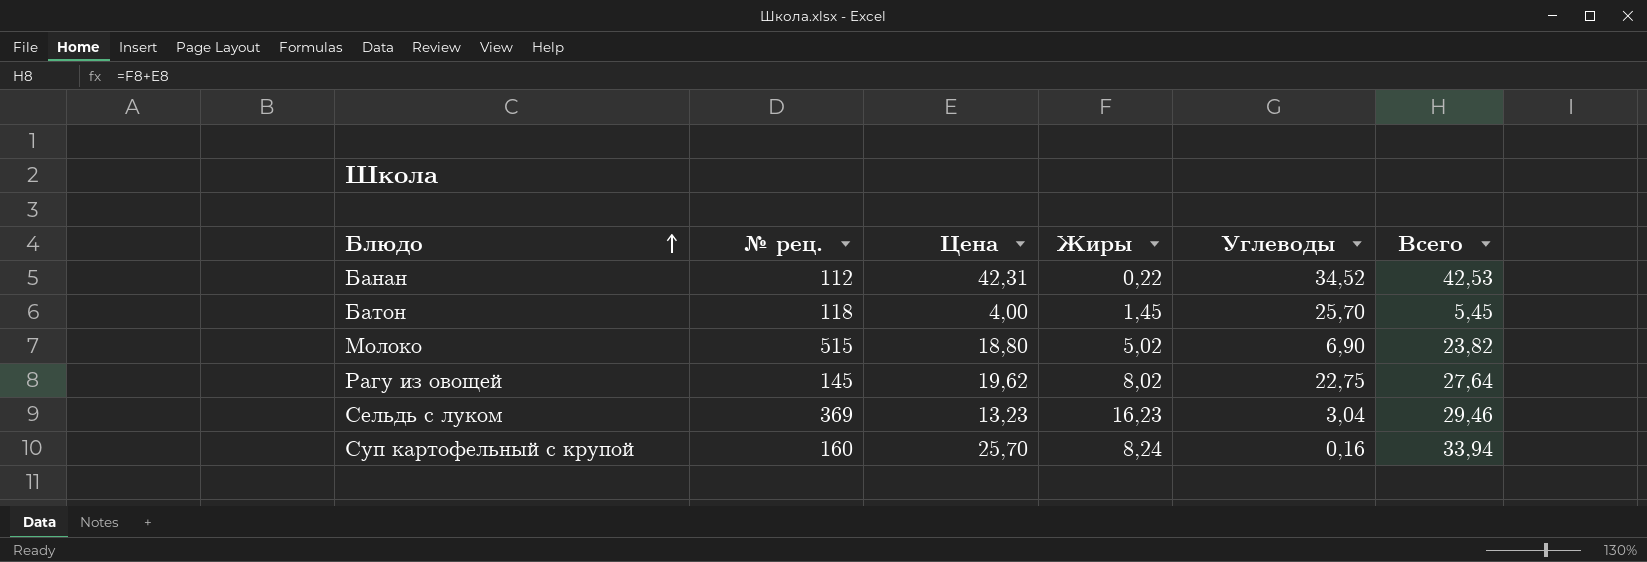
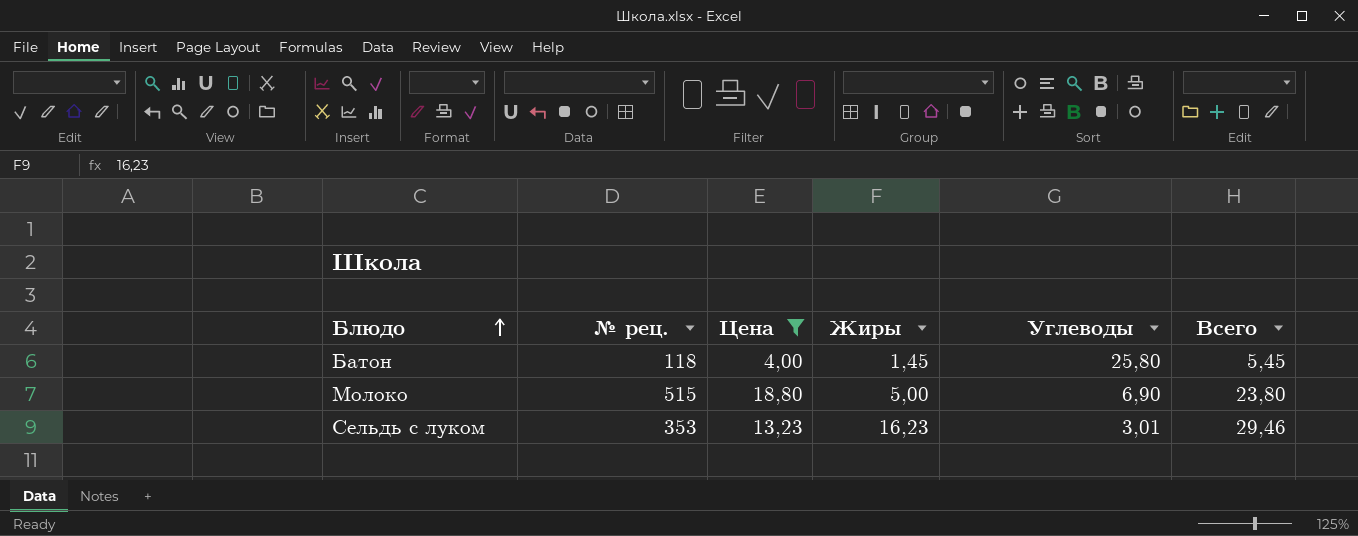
filter: none -> Цена <= 18,80
Батон | Углеводы: 25,70 -> 25,80
Молоко | Жиры: 5,02 -> 5,00
Молоко | Всего: 23,82 -> 23,80
Сельдь с луком | № рец.: 369 -> 353
Сельдь с луком | Углеводы: 3,04 -> 3,01

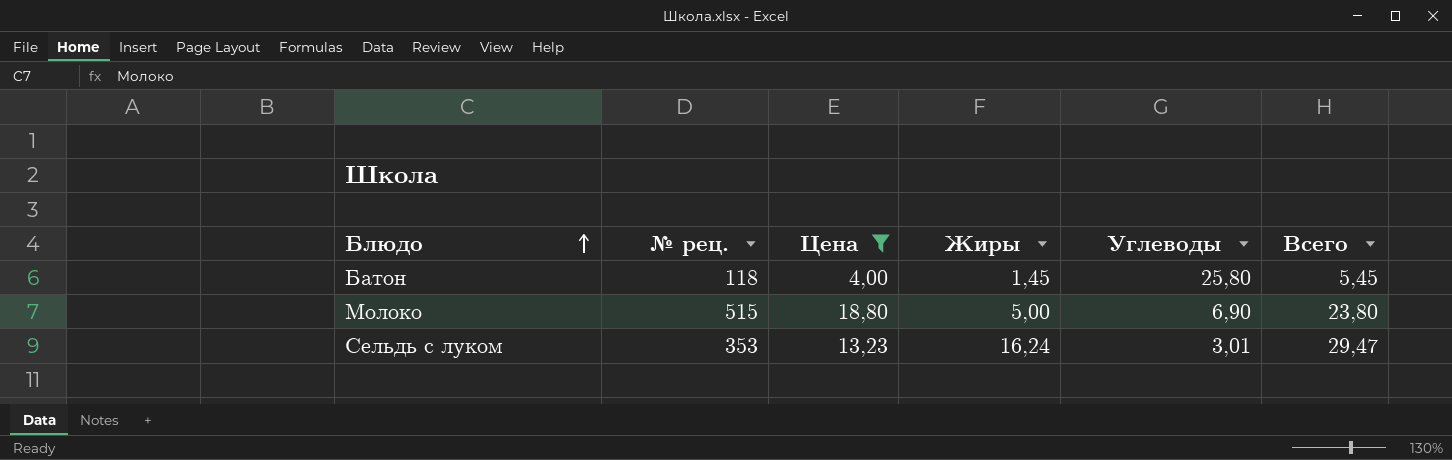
Сельдь с луком | Жиры: 16,23 -> 16,24
Сельдь с луком | Всего: 29,46 -> 29,47

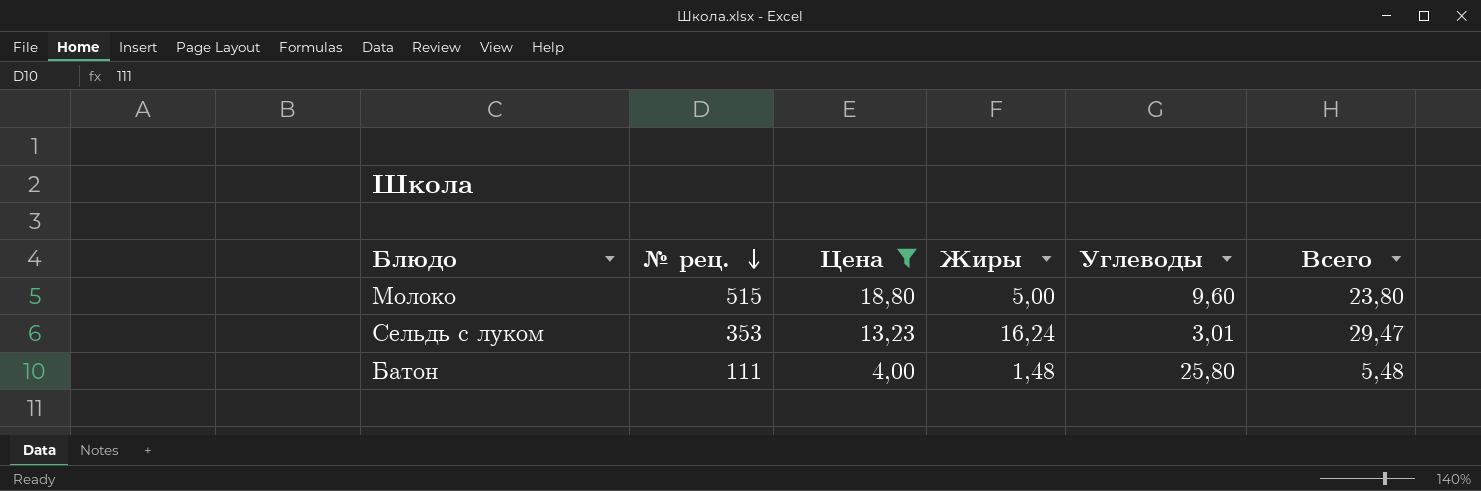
row order: Блюдо ascending -> № рец. descending
Молоко | Углеводы: 6,90 -> 9,60
Батон | № рец.: 118 -> 111
Батон | Жиры: 1,45 -> 1,48
Батон | Всего: 5,45 -> 5,48

